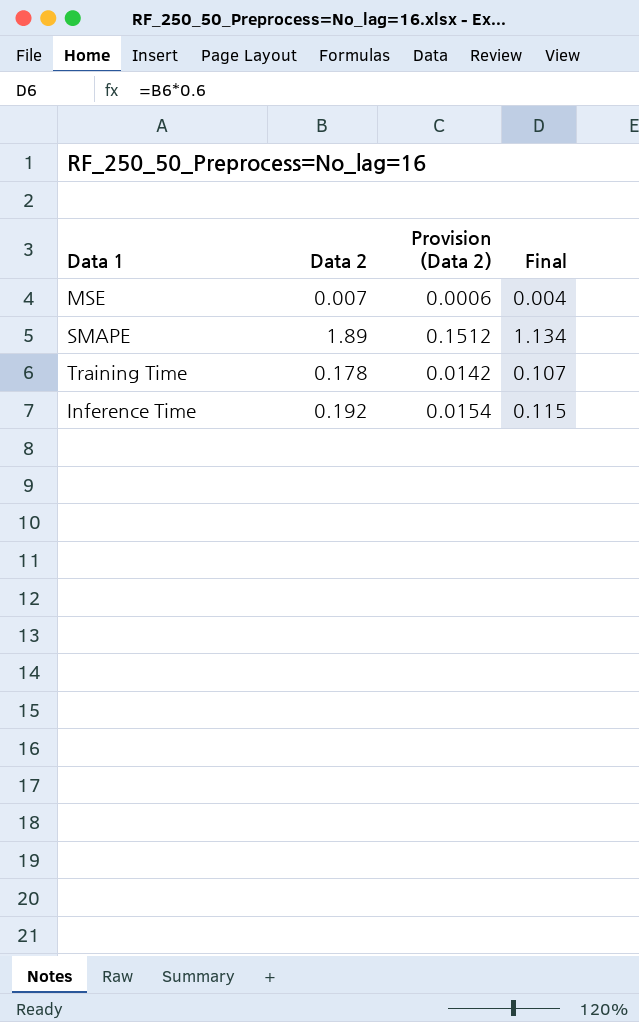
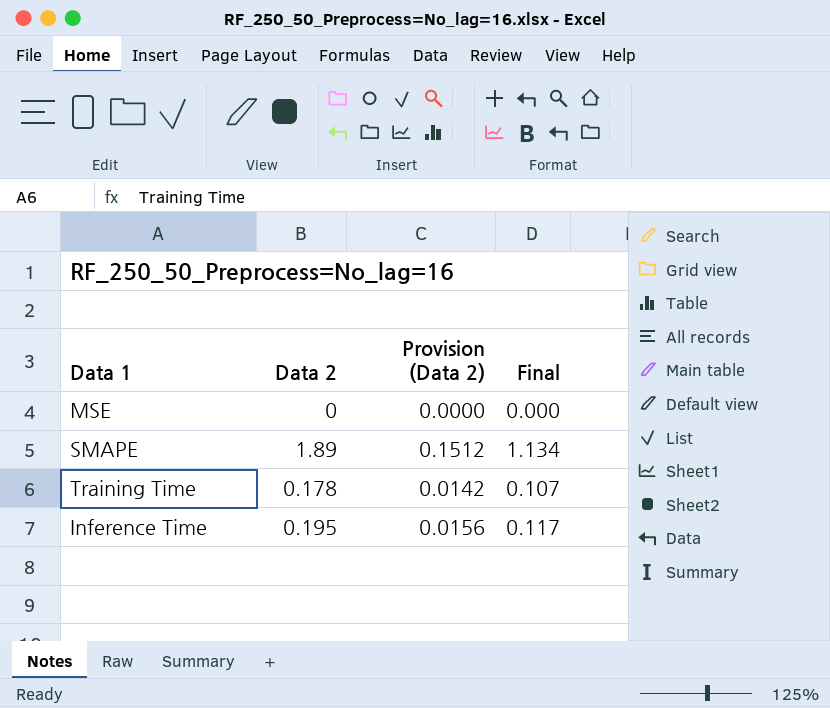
MSE | Data 2: 0.007 -> 0
MSE | Provision (Data 2): 0.0006 -> 0.0000
MSE | Final: 0.004 -> 0.000
Inference Time | Data 2: 0.192 -> 0.195
Inference Time | Provision (Data 2): 0.0154 -> 0.0156
Inference Time | Final: 0.115 -> 0.117

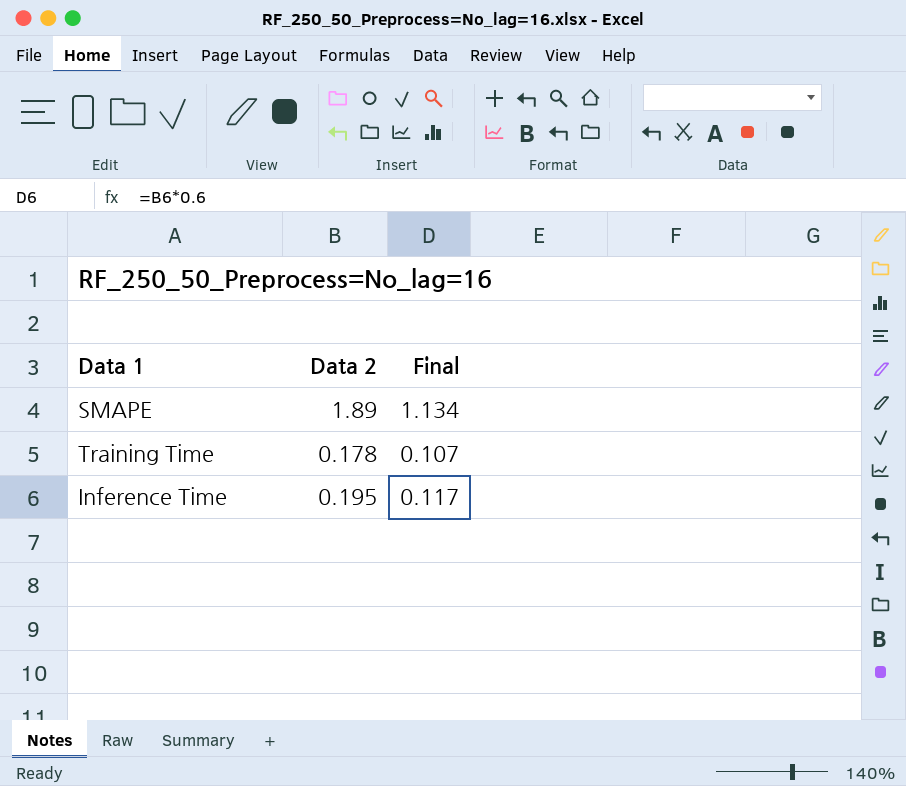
column Provision (Data 2) | formula: [Data 2] * 0.08 -> none
row MSE: 0 | 0.0000 | 0.000 -> none

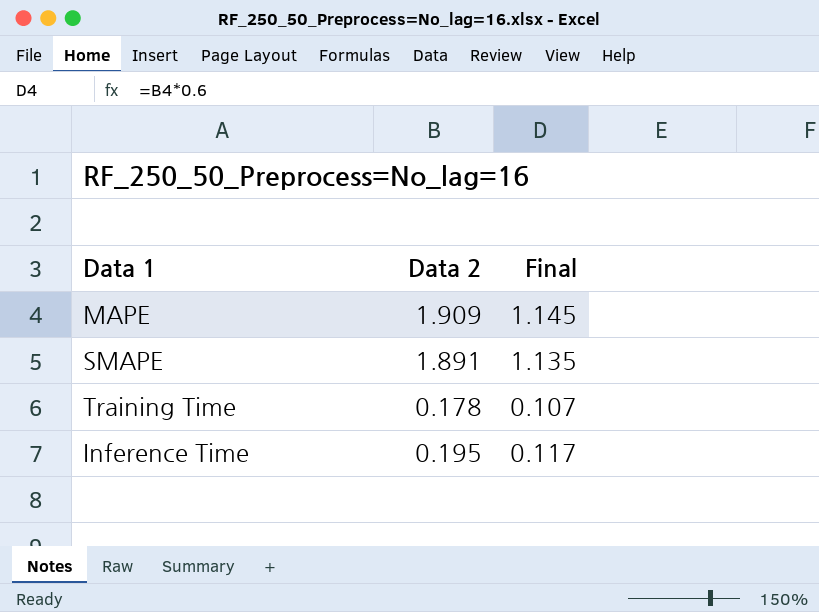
row MAPE: none -> 1.909 | 1.145
SMAPE | Data 2: 1.89 -> 1.891
SMAPE | Final: 1.134 -> 1.135

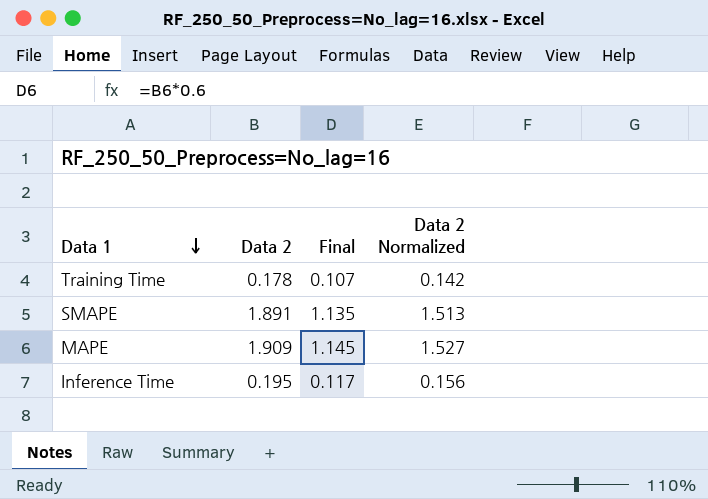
row order: none -> Data 1 descending
column Data 2 Normalized | formula: none -> [Data 2] * 0.8

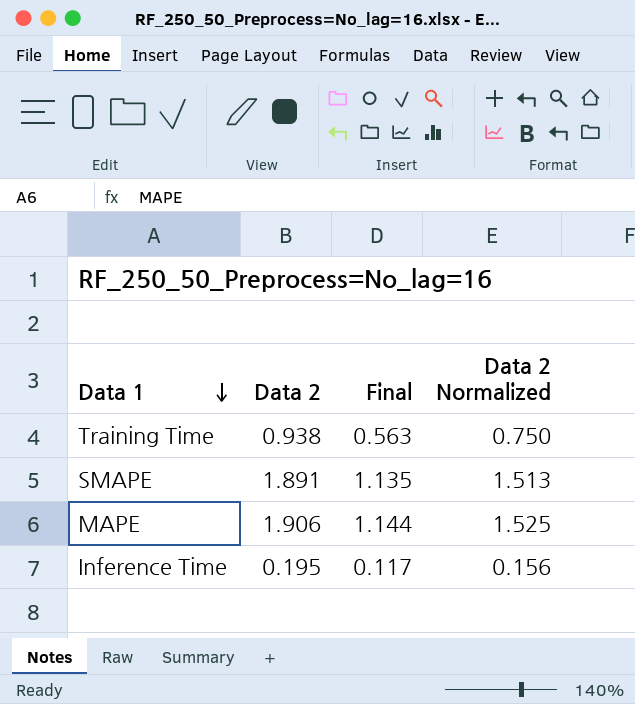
Training Time | Data 2: 0.178 -> 0.938
Training Time | Final: 0.107 -> 0.563
Training Time | Data 2 Normalized: 0.142 -> 0.750
MAPE | Data 2: 1.909 -> 1.906
MAPE | Final: 1.145 -> 1.144
MAPE | Data 2 Normalized: 1.527 -> 1.525

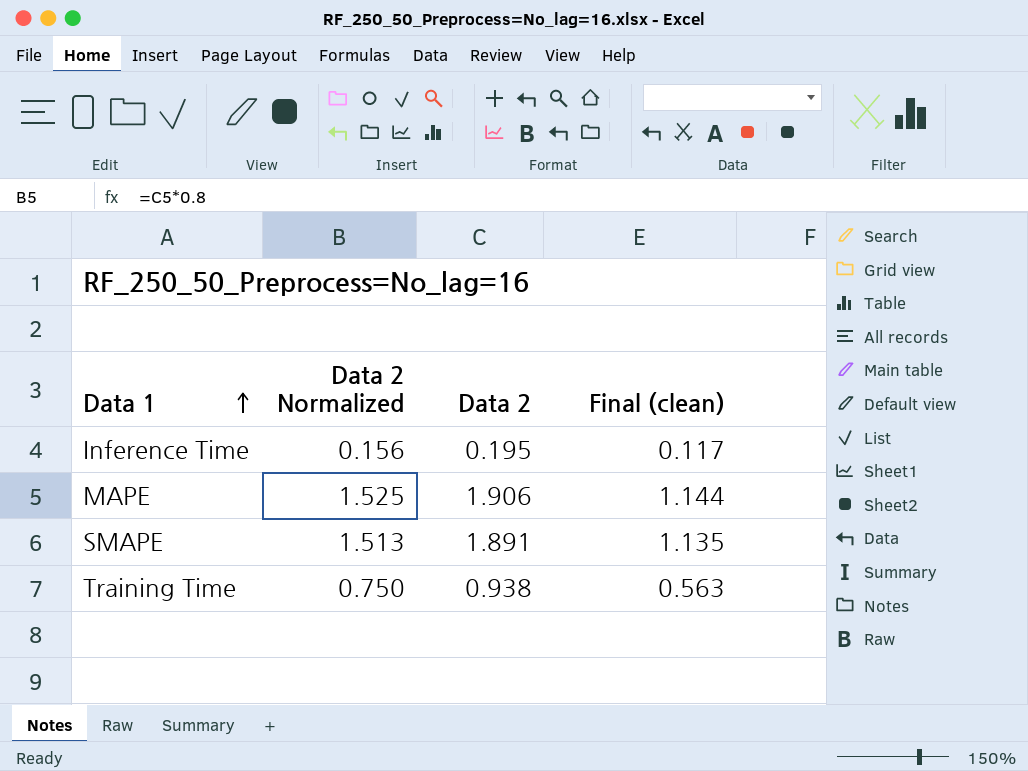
row order: Data 1 descending -> Data 1 ascending
column Data 2 Normalized | position: 4 -> 2
column name: Final -> Final (clean)

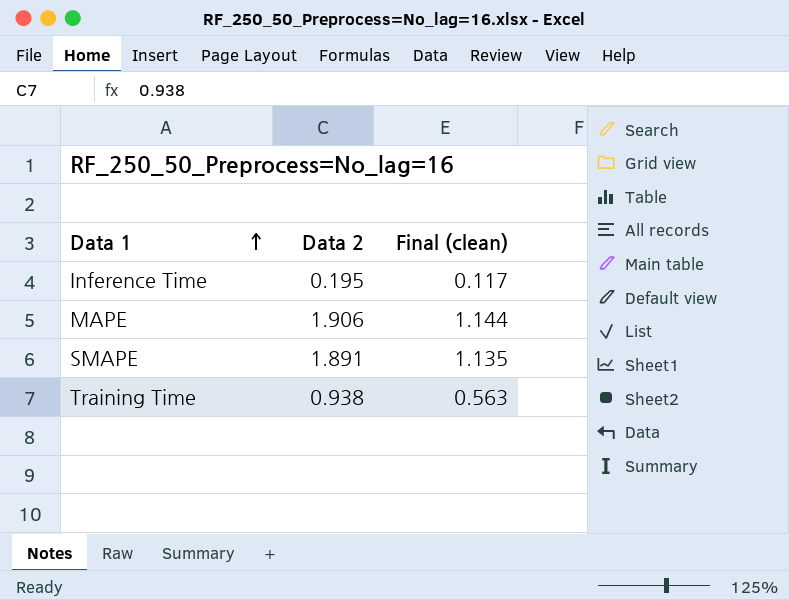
column Data 2 Normalized | formula: [Data 2] * 0.8 -> none

